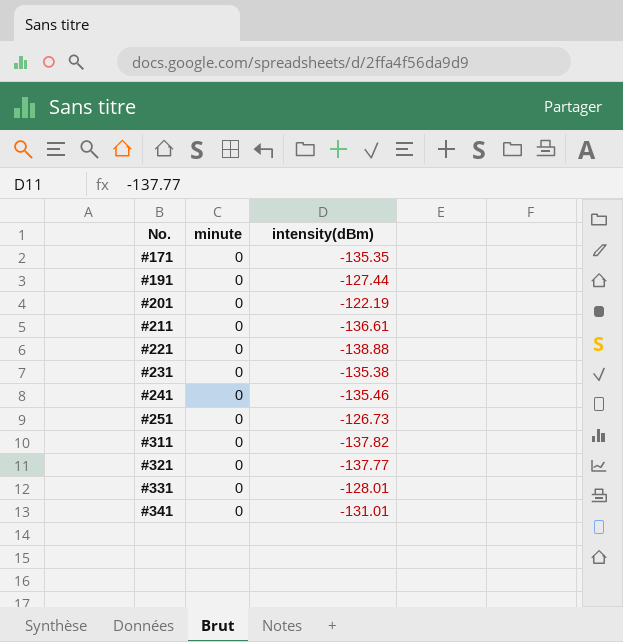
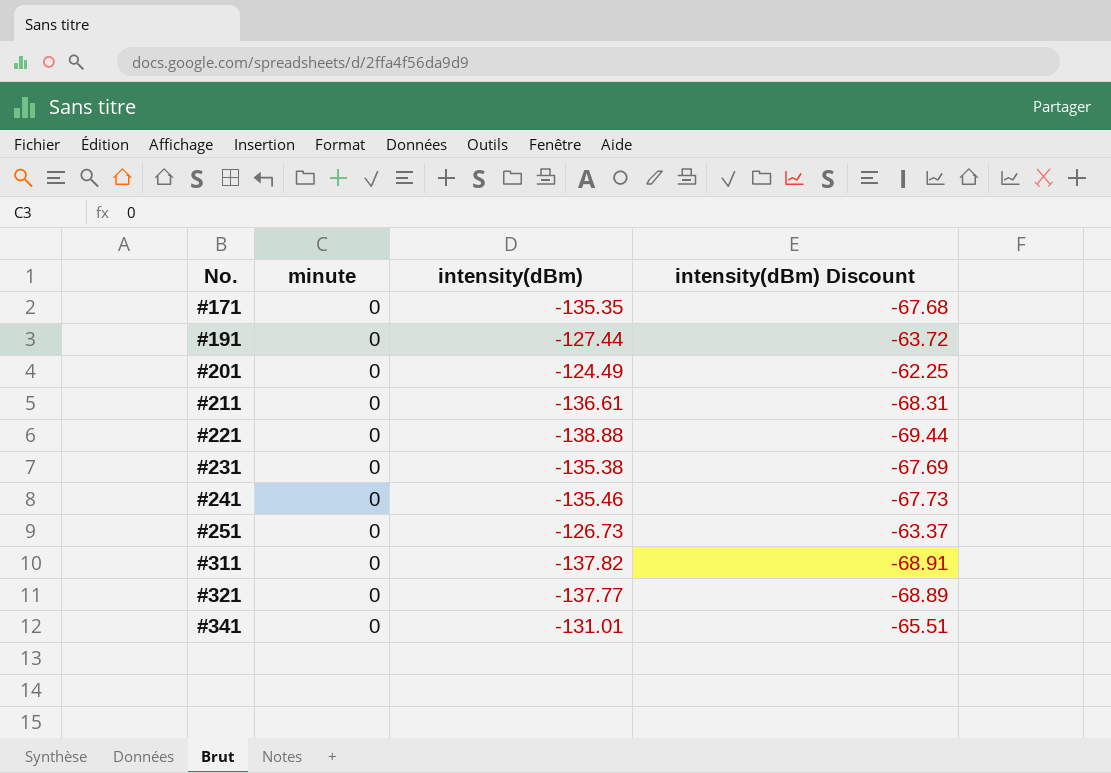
column intensity(dBm) Discount | formula: none -> [intensity(dBm)] * 0.5
row #331: 0 | -128.01 -> none
#201 | intensity(dBm): -122.19 -> -124.49

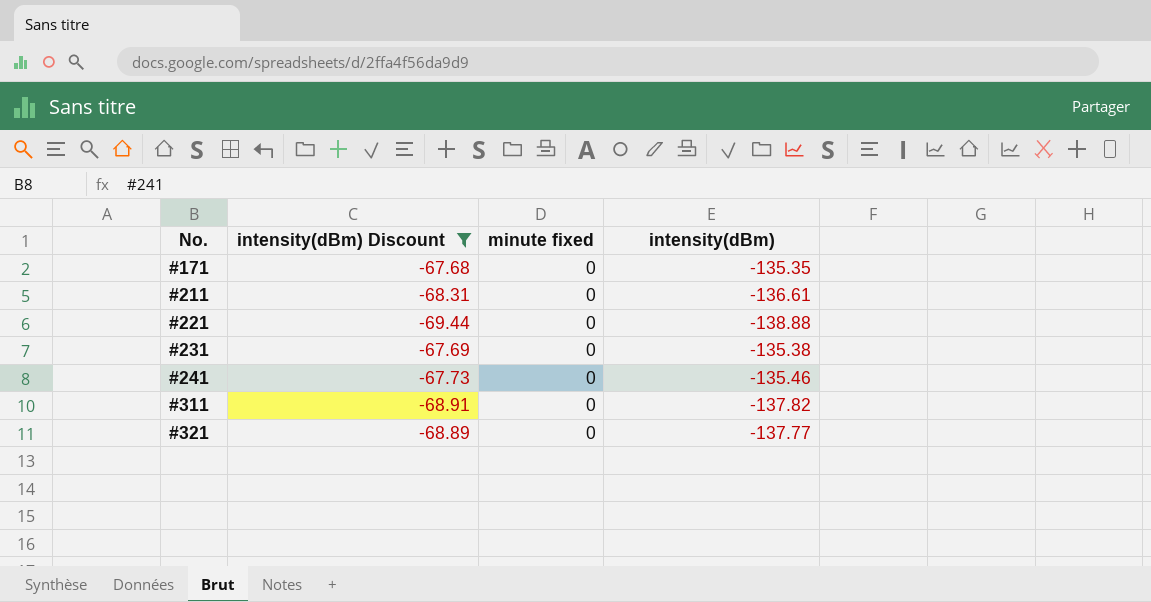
filter: none -> intensity(dBm) Discount <= -67.68
column intensity(dBm) Discount | position: 4 -> 2
column name: minute -> minute fixed

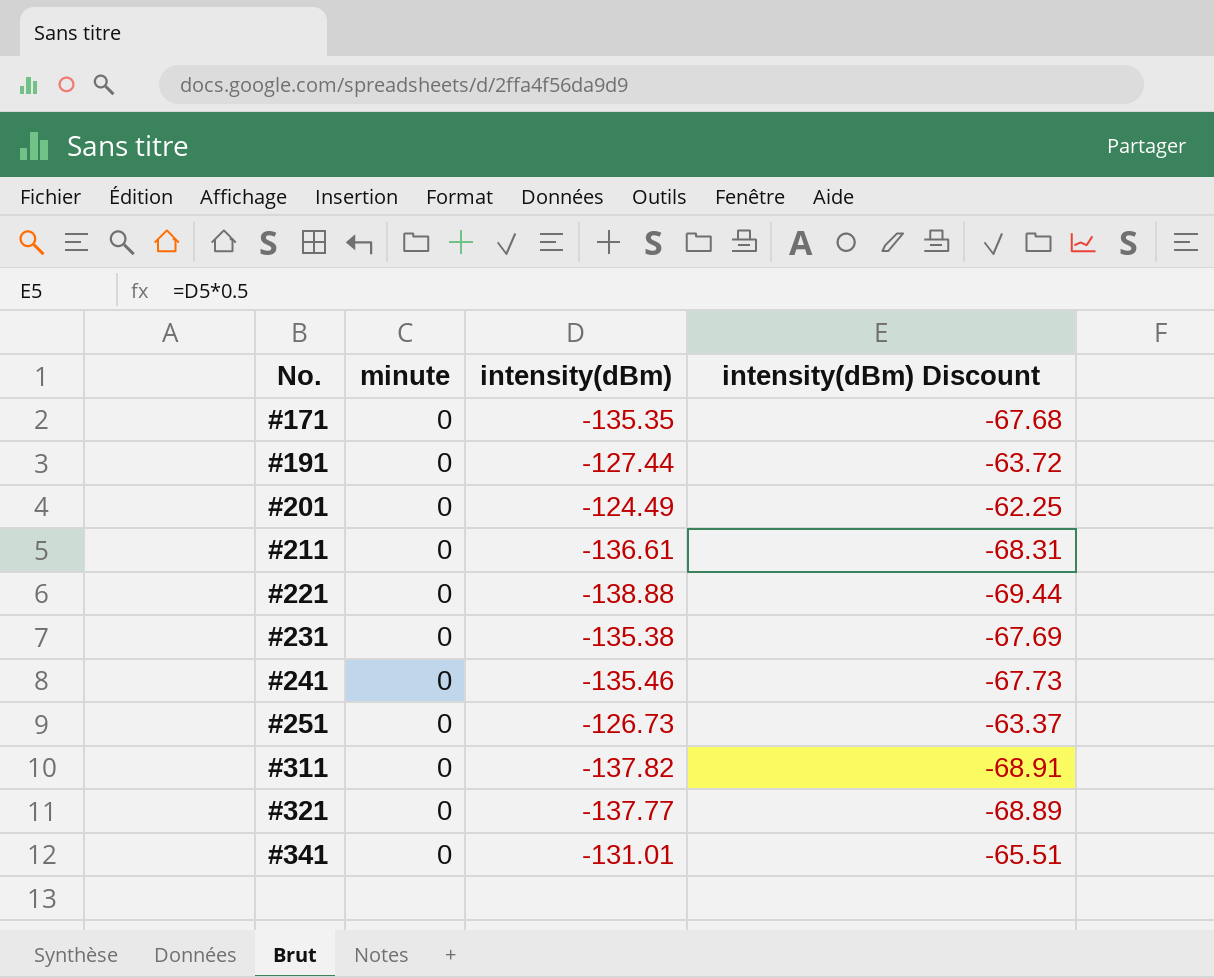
filter: intensity(dBm) Discount <= -67.68 -> none
column name: minute fixed -> minute
column intensity(dBm) Discount | position: 2 -> 4

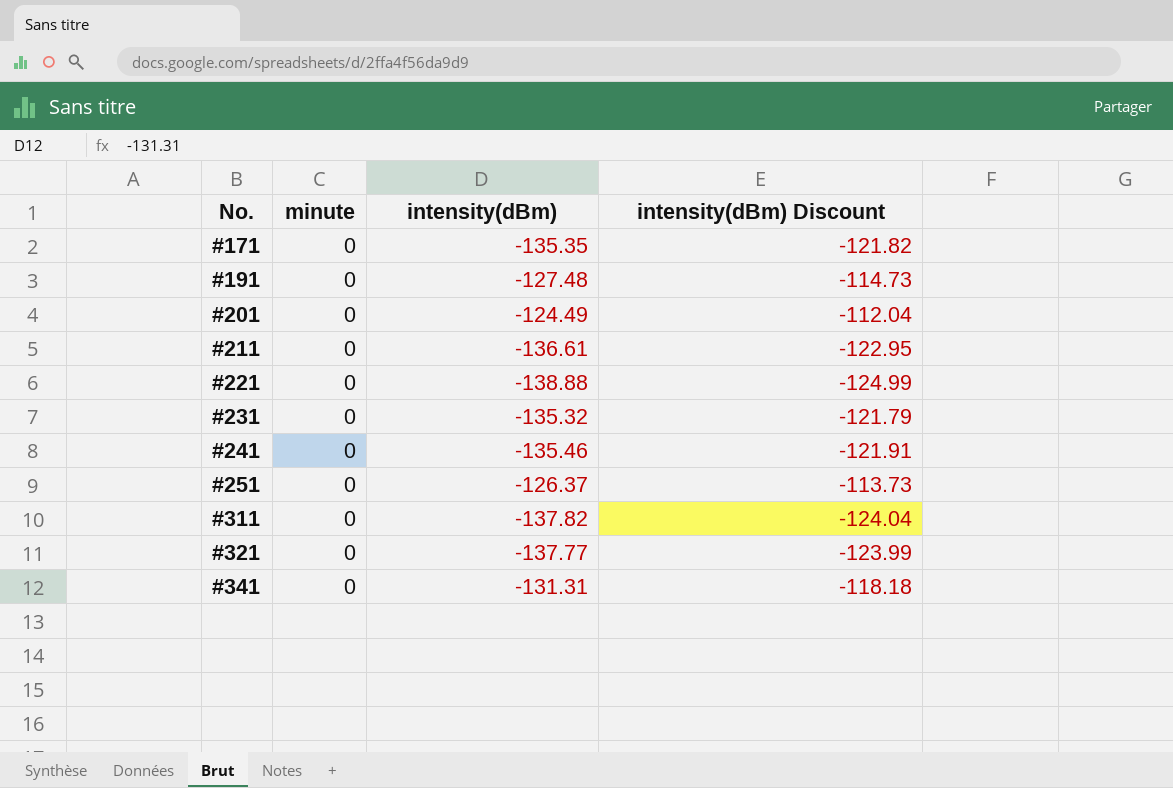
column intensity(dBm) Discount | formula: [intensity(dBm)] * 0.5 -> [intensity(dBm)] * 0.9
#191 | intensity(dBm): -127.44 -> -127.48
#231 | intensity(dBm): -135.38 -> -135.32
#251 | intensity(dBm): -126.73 -> -126.37
#341 | intensity(dBm): -131.01 -> -131.31

